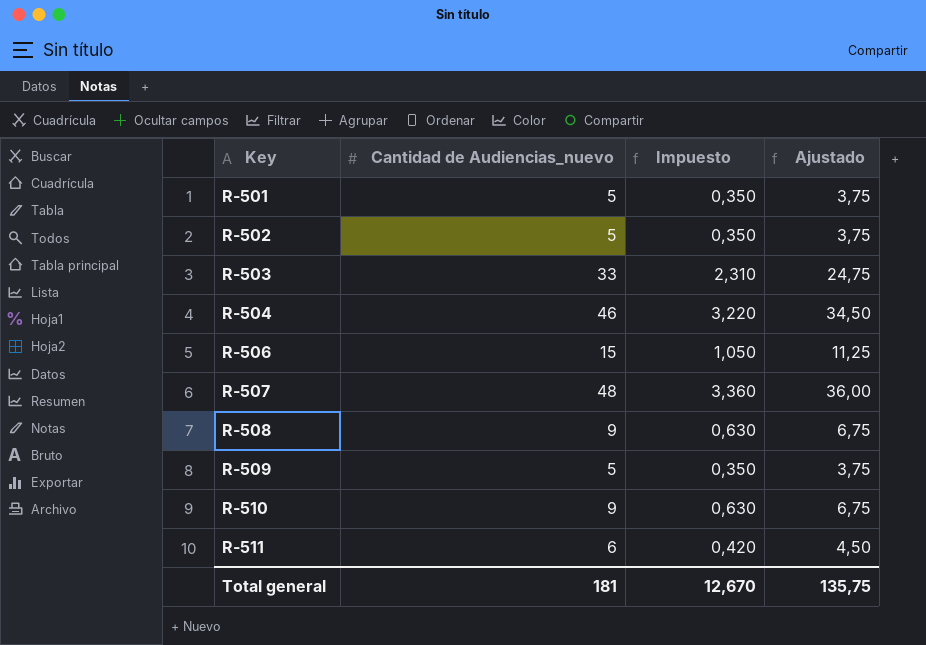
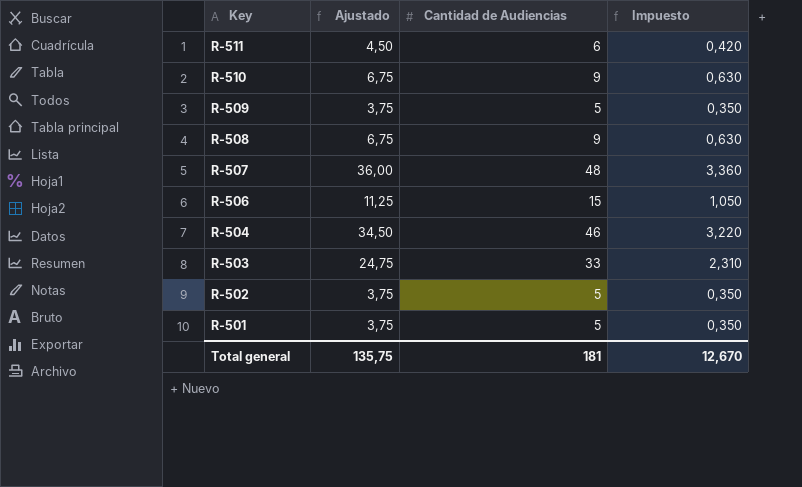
row order: Key ascending -> Key descending
column Ajustado | position: 4 -> 2
column name: Cantidad de Audiencias_nuevo -> Cantidad de Audiencias

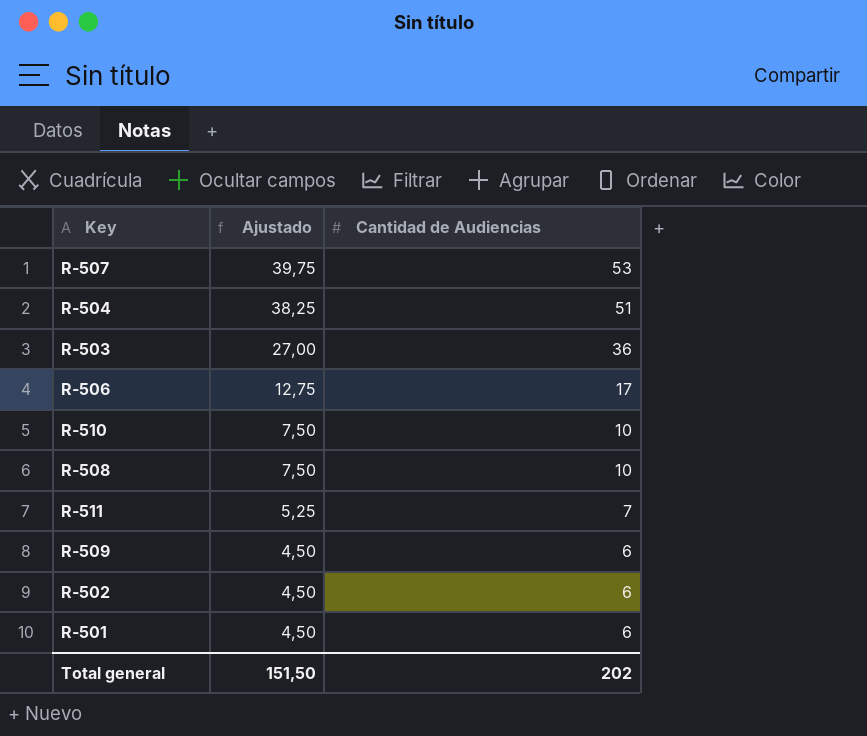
row order: Key descending -> Ajustado descending
column Impuesto | formula: [Cantidad de Audiencias] * 0,07 -> none
R-507 | Ajustado: 36,00 -> 39,75
R-507 | Cantidad de Audiencias: 48 -> 53
R-504 | Ajustado: 34,50 -> 38,25
R-504 | Cantidad de Audiencias: 46 -> 51
R-503 | Ajustado: 24,75 -> 27,00
R-503 | Cantidad de Audiencias: 33 -> 36
R-506 | Ajustado: 11,25 -> 12,75
R-506 | Cantidad de Audiencias: 15 -> 17
R-510 | Ajustado: 6,75 -> 7,50
R-510 | Cantidad de Audiencias: 9 -> 10
R-508 | Ajustado: 6,75 -> 7,50
R-508 | Cantidad de Audiencias: 9 -> 10
R-511 | Ajustado: 4,50 -> 5,25
R-511 | Cantidad de Audiencias: 6 -> 7
R-509 | Ajustado: 3,75 -> 4,50
R-509 | Cantidad de Audiencias: 5 -> 6
R-502 | Ajustado: 3,75 -> 4,50
R-502 | Cantidad de Audiencias: 5 -> 6
R-501 | Ajustado: 3,75 -> 4,50
R-501 | Cantidad de Audiencias: 5 -> 6
Total general | Ajustado: 135,75 -> 151,50
Total general | Cantidad de Audiencias: 181 -> 202

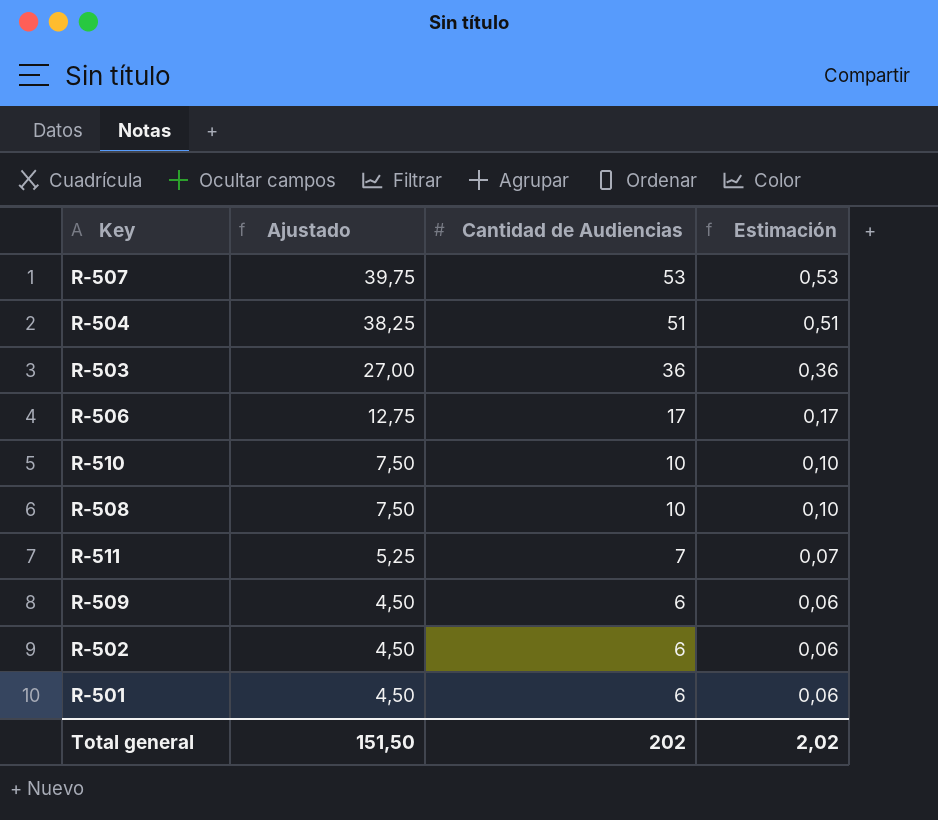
column Estimación | formula: none -> [Cantidad de Audiencias] * 0,01

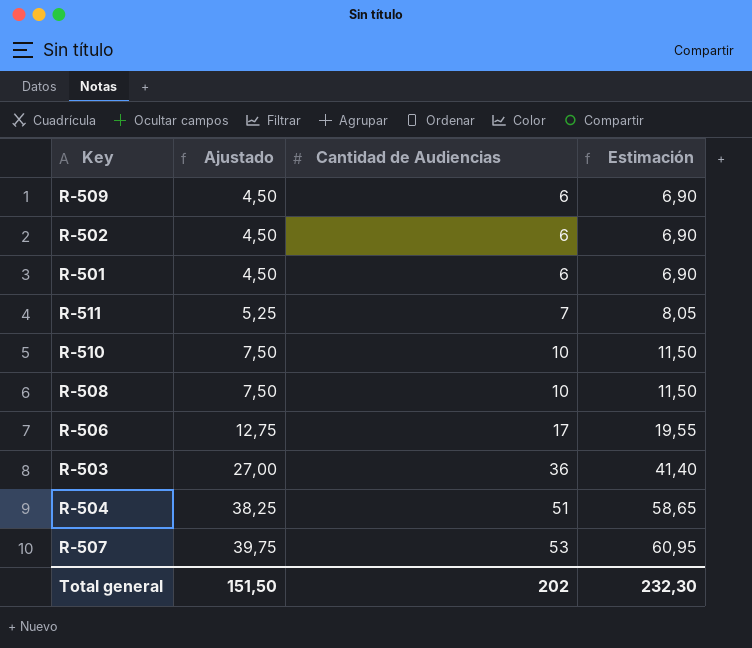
row order: Ajustado descending -> Ajustado ascending
column Estimación | formula: [Cantidad de Audiencias] * 0,01 -> [Cantidad de Audiencias] * 1,15
Total general | Estimación: 2,02 -> 232,30

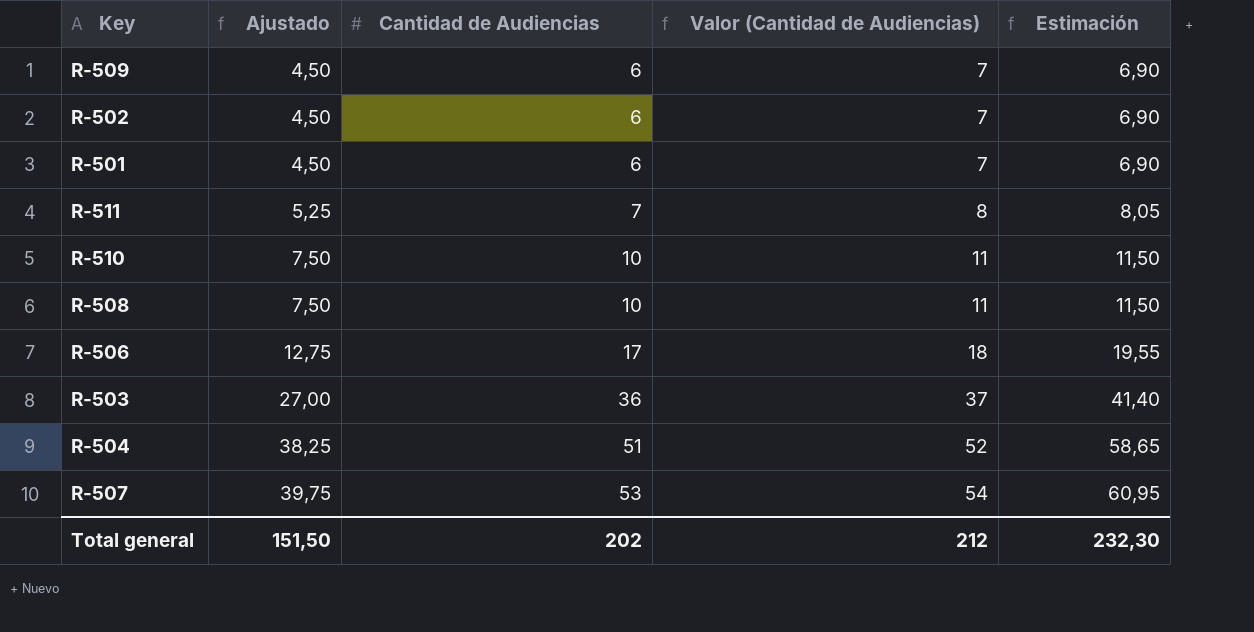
column Valor (Cantidad de Audiencias) | formula: none -> [Cantidad de Audiencias] + 1

